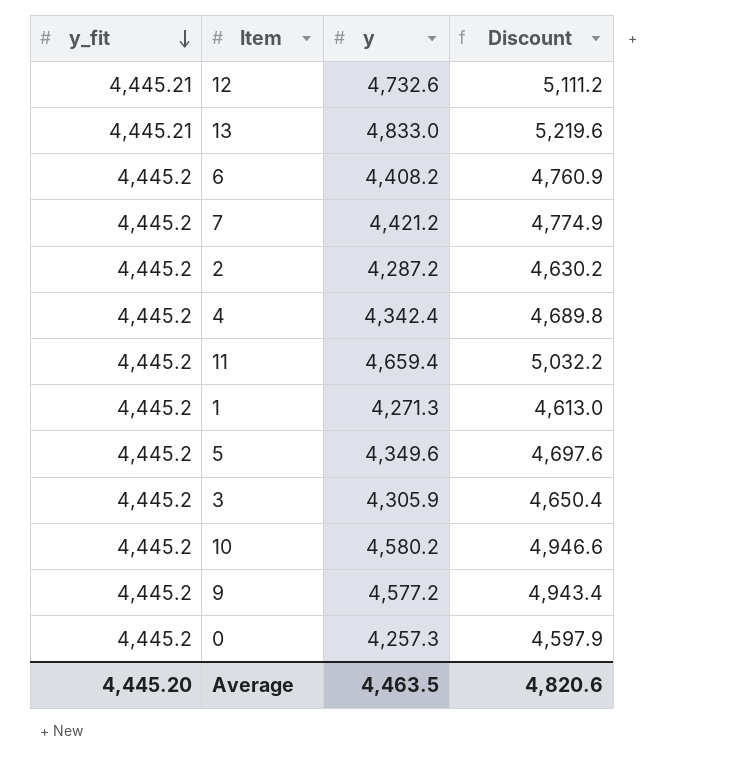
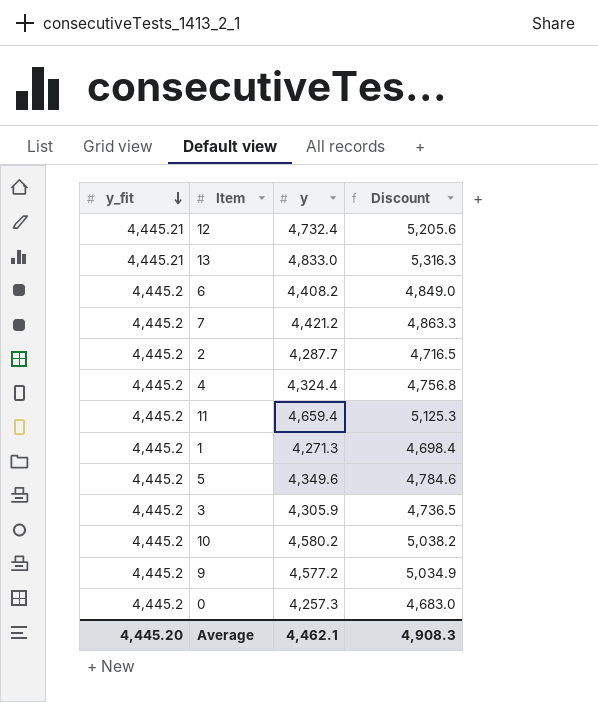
column Discount | formula: [y] * 1.08 -> [y] * 1.1
12 | y: 4,732.6 -> 4,732.4
2 | y: 4,287.2 -> 4,287.7
4 | y: 4,342.4 -> 4,324.4
Average | y: 4,463.5 -> 4,462.1
Average | Discount: 4,820.6 -> 4,908.3

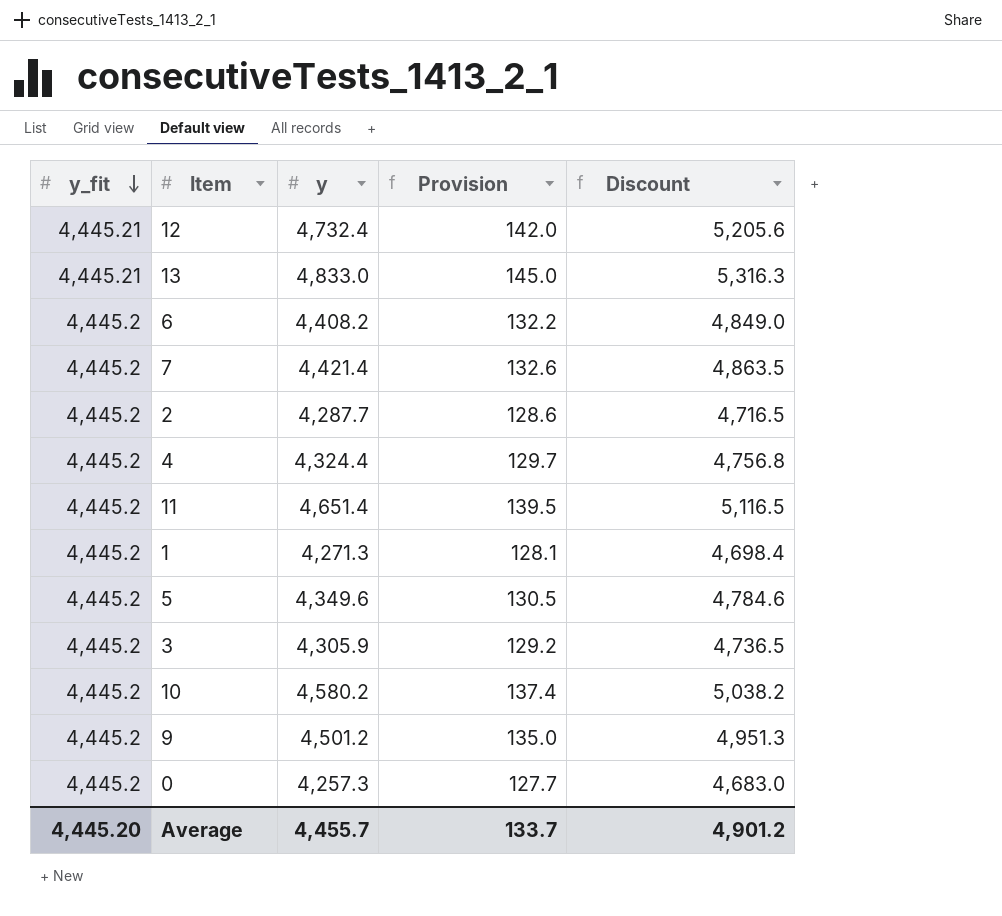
column Provision | formula: none -> [y] * 0.03
7 | y: 4,421.2 -> 4,421.4
7 | Discount: 4,863.3 -> 4,863.5
11 | y: 4,659.4 -> 4,651.4
11 | Discount: 5,125.3 -> 5,116.5
9 | y: 4,577.2 -> 4,501.2
9 | Discount: 5,034.9 -> 4,951.3
Average | y: 4,462.1 -> 4,455.7
Average | Discount: 4,908.3 -> 4,901.2

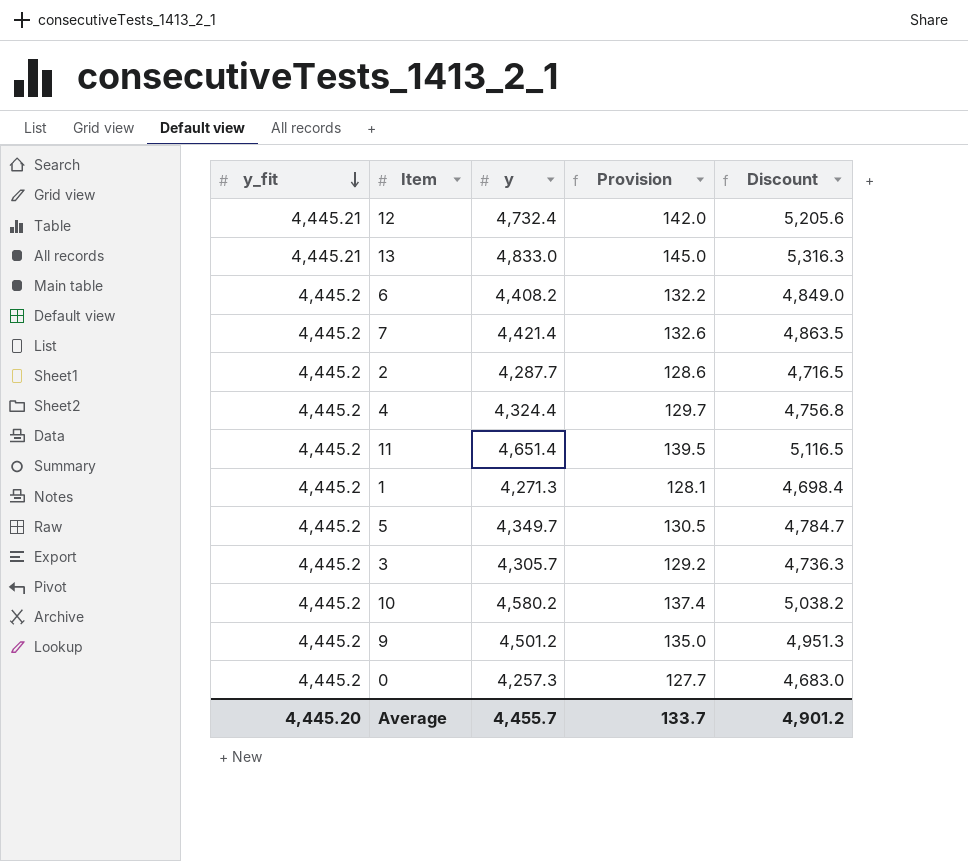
5 | y: 4,349.6 -> 4,349.7
5 | Discount: 4,784.6 -> 4,784.7
3 | y: 4,305.9 -> 4,305.7
3 | Discount: 4,736.5 -> 4,736.3

